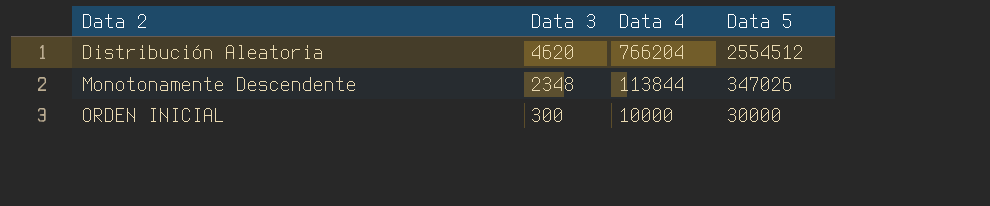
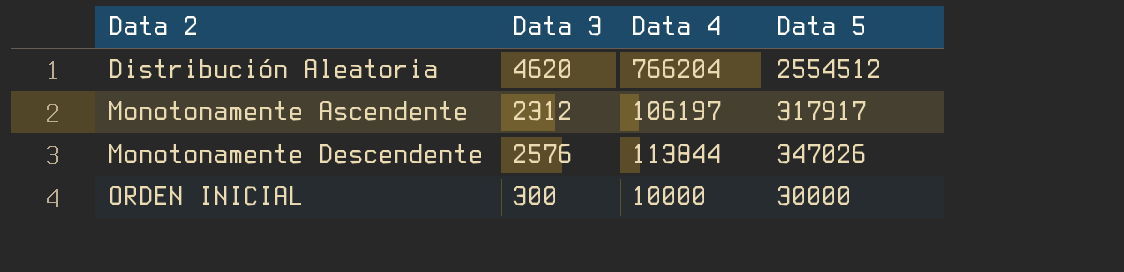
row Monotonamente Ascendente: none -> 2312 | 106197 | 317917
Monotonamente Descendente | Data 3: 2348 -> 2576

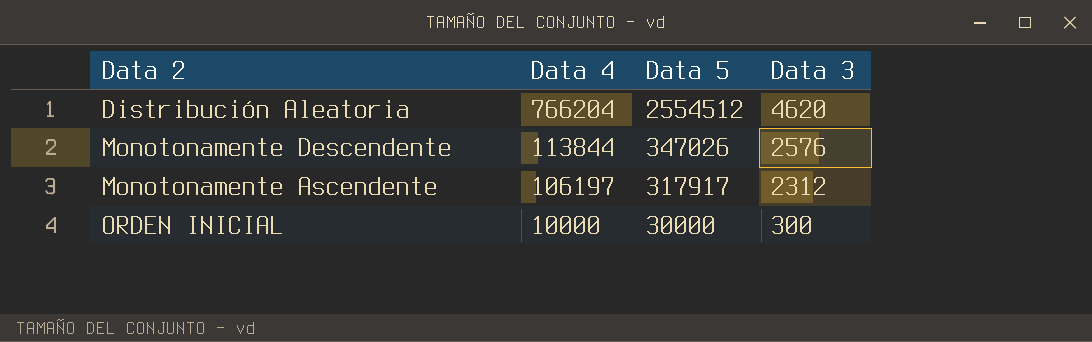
row order: Data 2 ascending -> Data 4 descending
column Data 3 | position: 2 -> 4

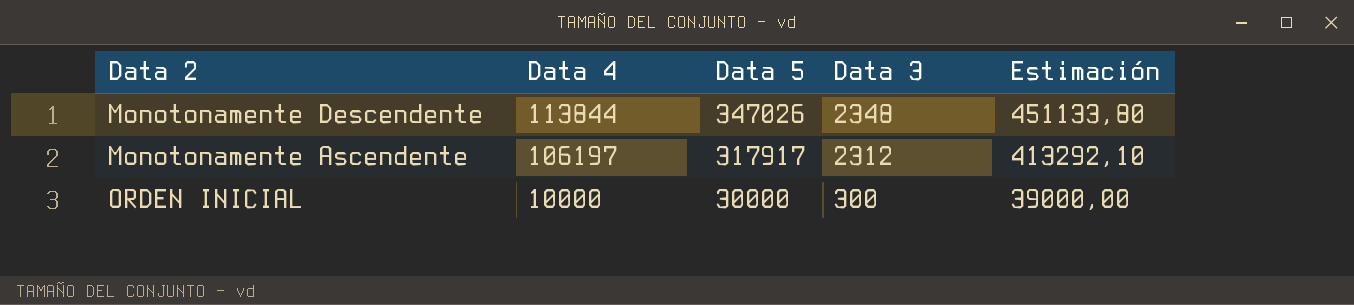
column Estimación | formula: none -> [Data 5] * 1,3
row Distribución Aleatoria: 766204 | 2554512 | 4620 -> none
Monotonamente Descendente | Data 3: 2576 -> 2348

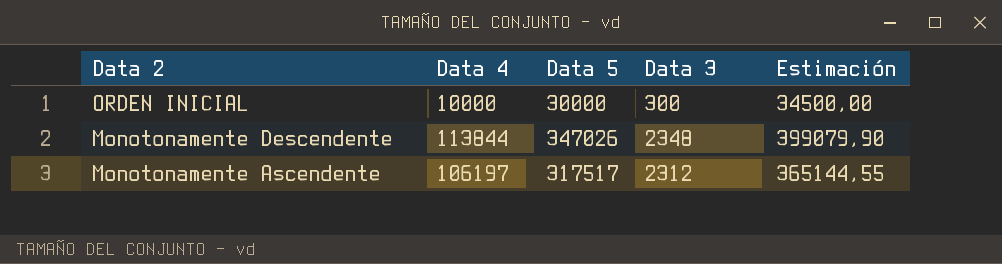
row order: Data 4 descending -> Data 2 descending
column Estimación | formula: [Data 5] * 1,3 -> [Data 5] * 1,15
Monotonamente Ascendente | Data 5: 317917 -> 317517

